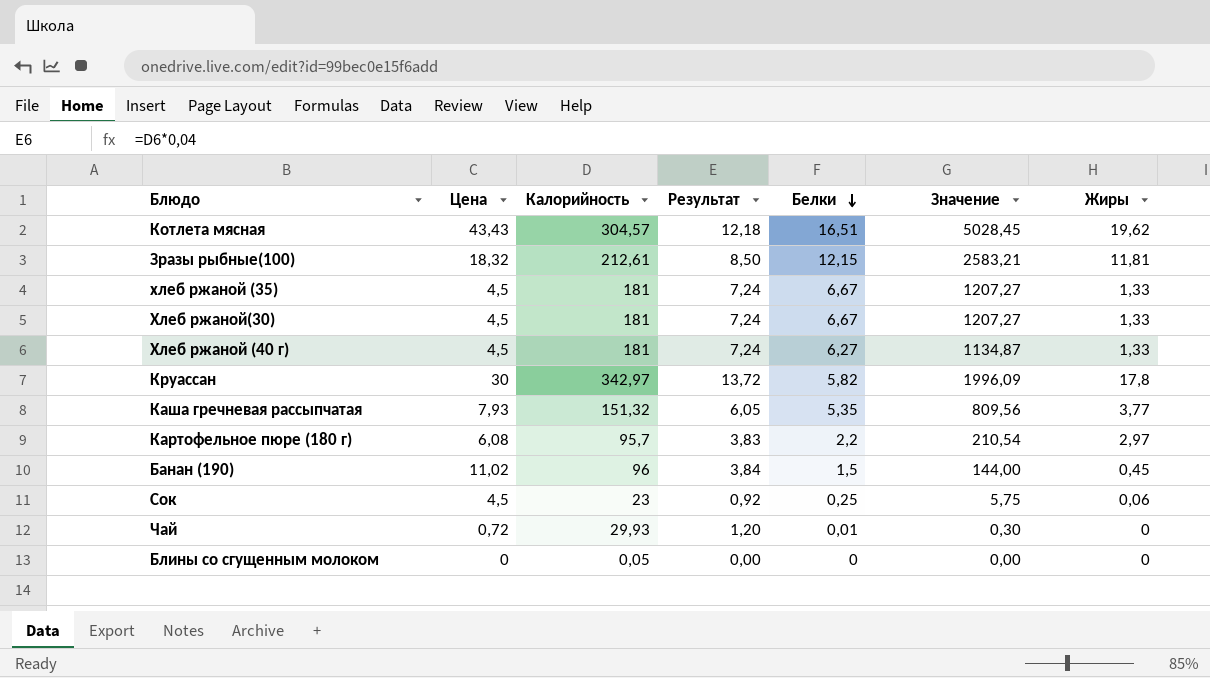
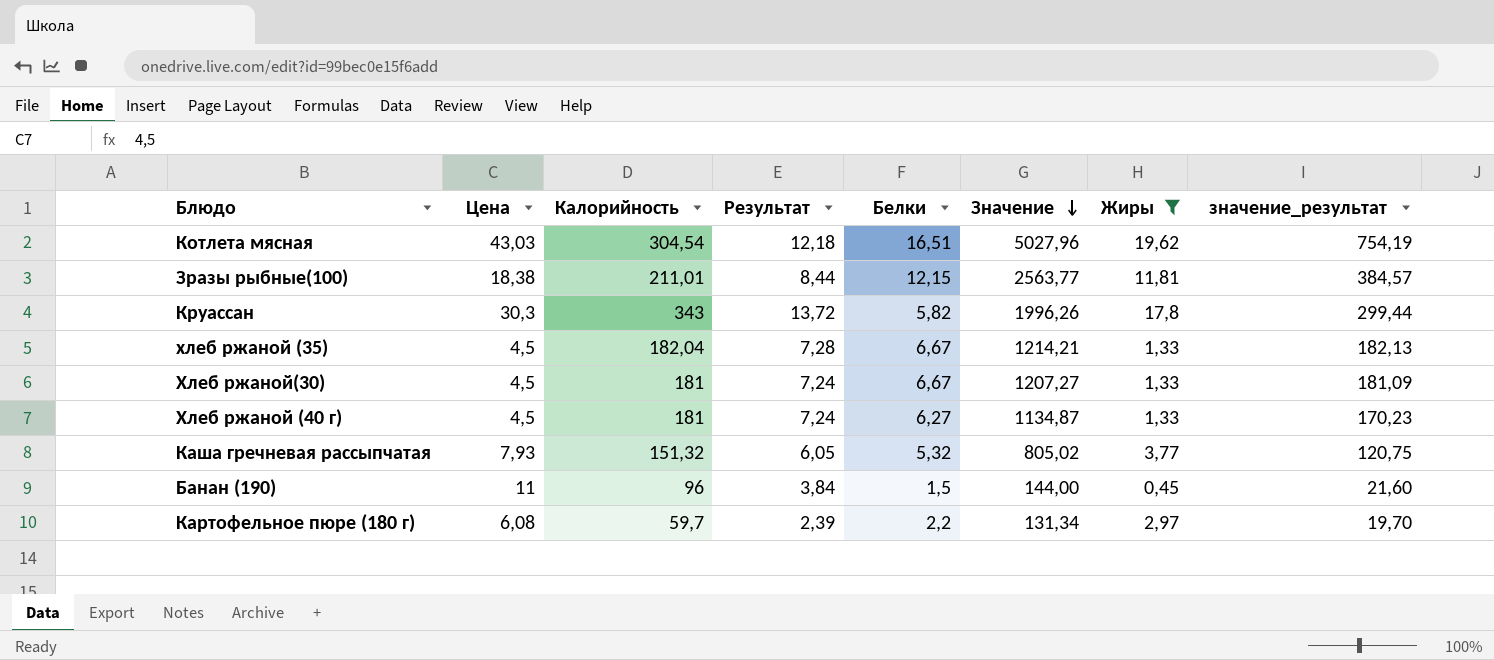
filter: none -> Жиры >= 0,45
row order: Белки descending -> Значение descending
column значение_результат | formula: none -> [Значение] * 0,15
Котлета мясная | Цена: 43,43 -> 43,03
Котлета мясная | Калорийность: 304,57 -> 304,54
Котлета мясная | Значение: 5028,45 -> 5027,96
Зразы рыбные(100) | Цена: 18,32 -> 18,38
Зразы рыбные(100) | Калорийность: 212,61 -> 211,01
Зразы рыбные(100) | Результат: 8,50 -> 8,44
Зразы рыбные(100) | Значение: 2583,21 -> 2563,77
Круассан | Цена: 30 -> 30,3
Круассан | Калорийность: 342,97 -> 343
Круассан | Значение: 1996,09 -> 1996,26
хлеб ржаной (35) | Калорийность: 181 -> 182,04
хлеб ржаной (35) | Результат: 7,24 -> 7,28
хлеб ржаной (35) | Значение: 1207,27 -> 1214,21
Каша гречневая рассыпчатая | Белки: 5,35 -> 5,32
Каша гречневая рассыпчатая | Значение: 809,56 -> 805,02
Банан (190) | Цена: 11,02 -> 11
Картофельное пюре (180 г) | Калорийность: 95,7 -> 59,7
Картофельное пюре (180 г) | Результат: 3,83 -> 2,39
Картофельное пюре (180 г) | Значение: 210,54 -> 131,34

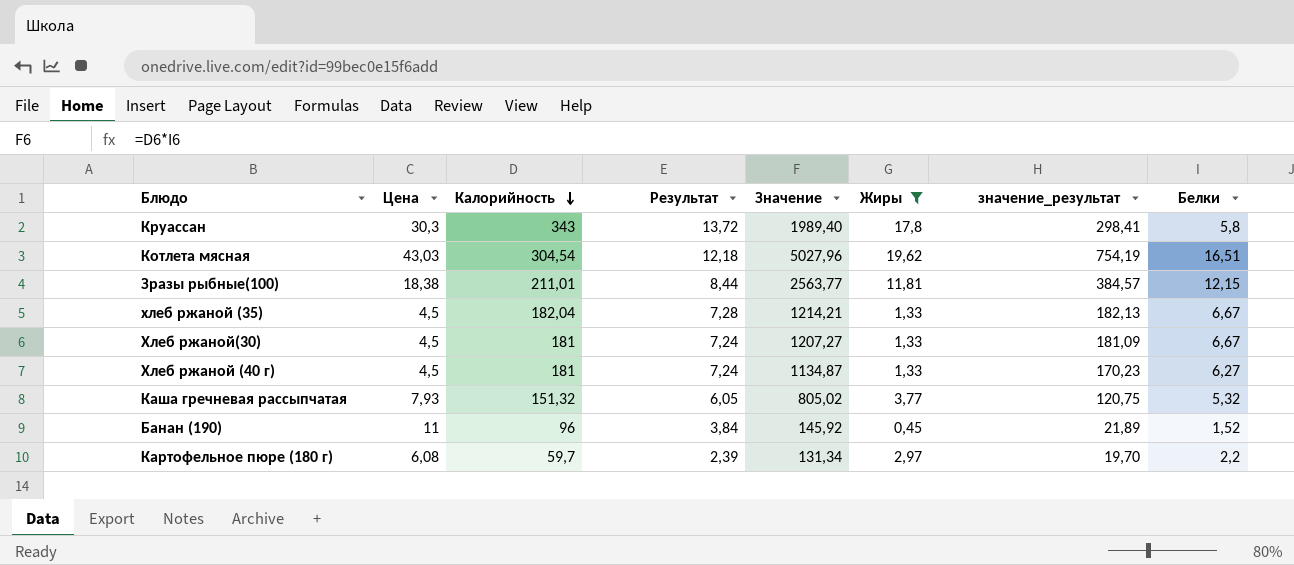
row order: Значение descending -> Калорийность descending
column Белки | position: 5 -> 8
Круассан | Значение: 1996,26 -> 1989,40
Круассан | значение_результат: 299,44 -> 298,41
Круассан | Белки: 5,82 -> 5,8
Банан (190) | Значение: 144,00 -> 145,92
Банан (190) | значение_результат: 21,60 -> 21,89
Банан (190) | Белки: 1,5 -> 1,52

